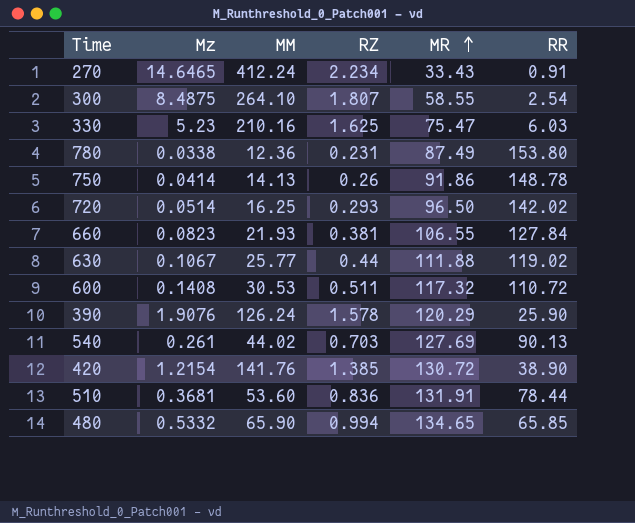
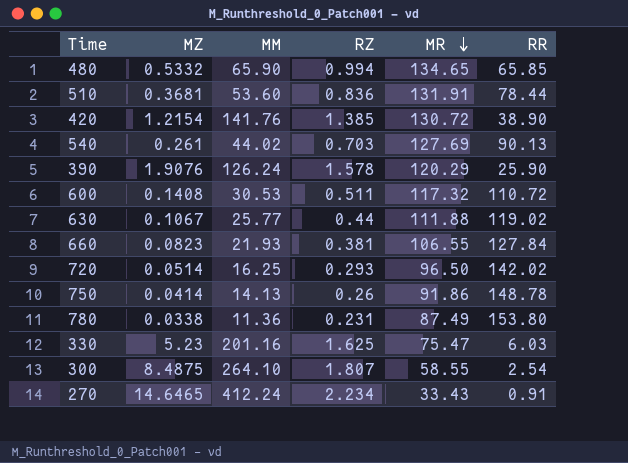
row order: MR ascending -> MR descending
column name: Mz -> MZ
780 | MM: 12.36 -> 11.36
330 | MM: 210.16 -> 201.16

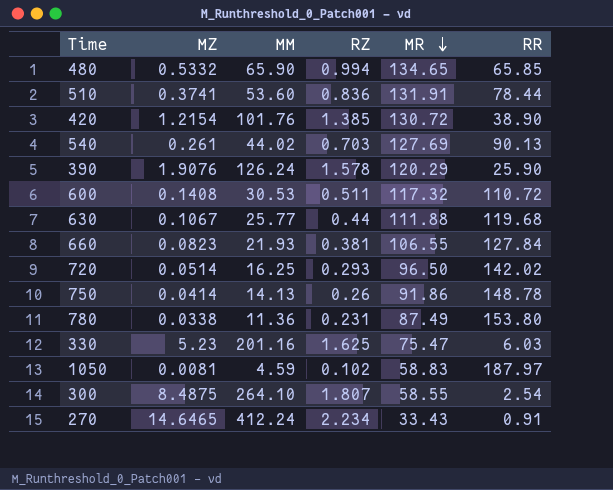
510 | MZ: 0.3681 -> 0.3741
420 | MM: 141.76 -> 101.76
630 | RR: 119.02 -> 119.68
row 1050: none -> 0.0081 | 4.59 | 0.102 | 58.83 | 187.97

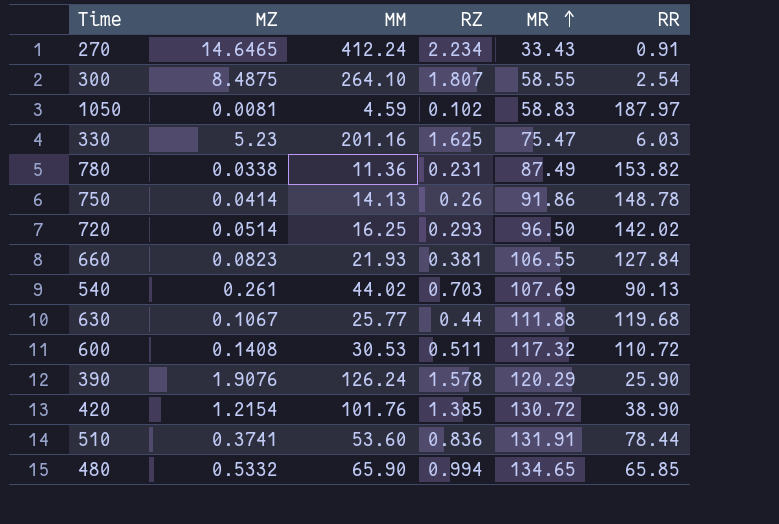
row order: MR descending -> MR ascending
780 | RR: 153.80 -> 153.82
540 | MR: 127.69 -> 107.69

